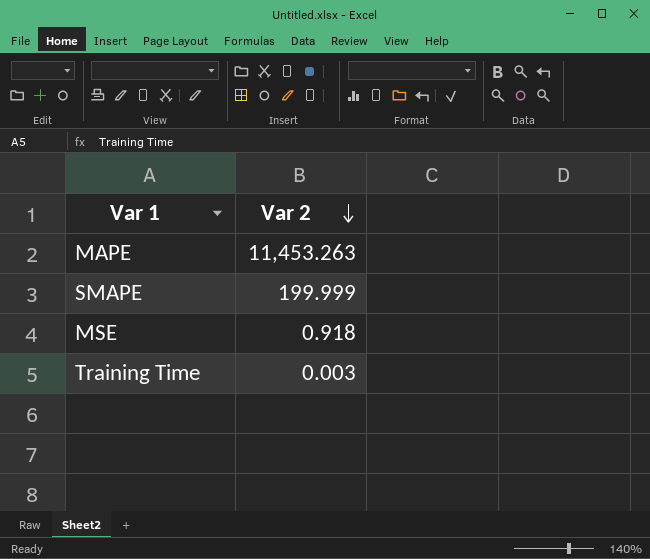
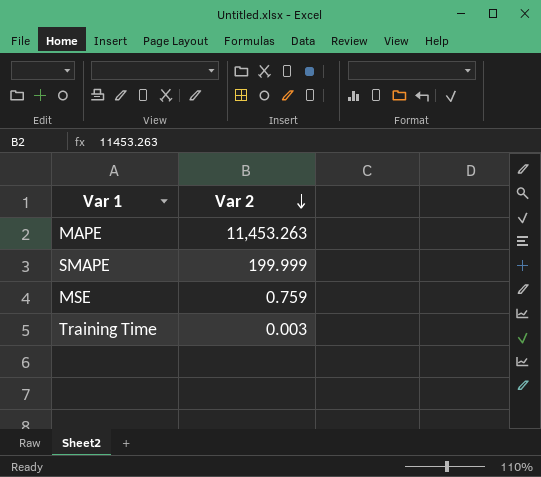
MSE | Var 2: 0.918 -> 0.759

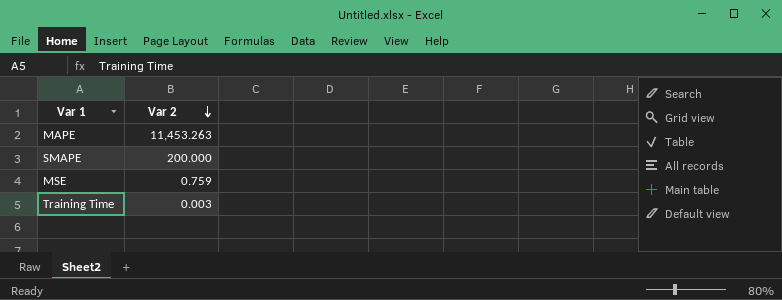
SMAPE | Var 2: 199.999 -> 200.000

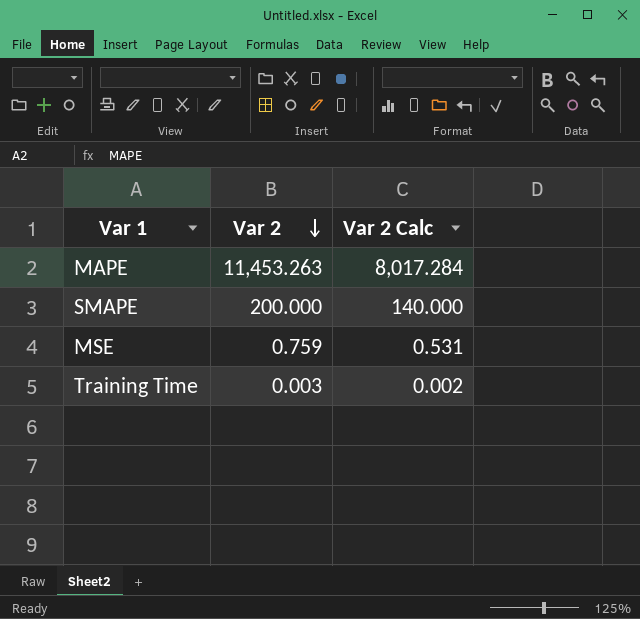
column Var 2 Calc | formula: none -> [Var 2] * 0.7

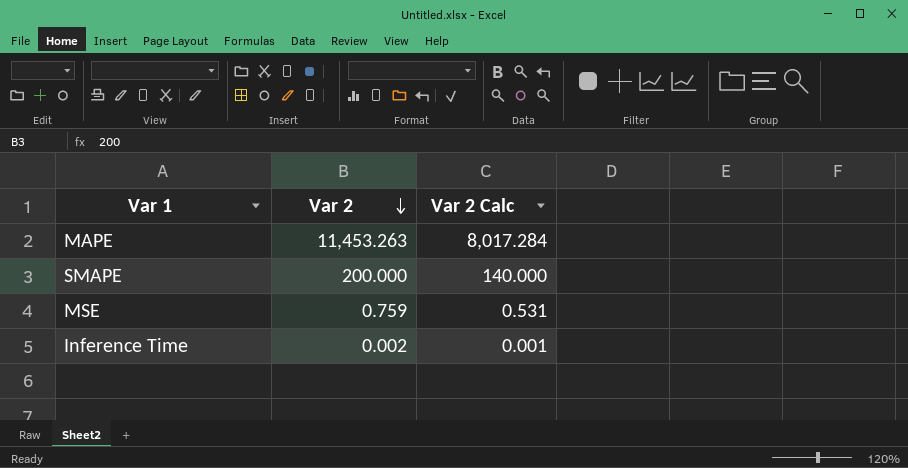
row Training Time: 0.003 | 0.002 -> none
row Inference Time: none -> 0.002 | 0.001

